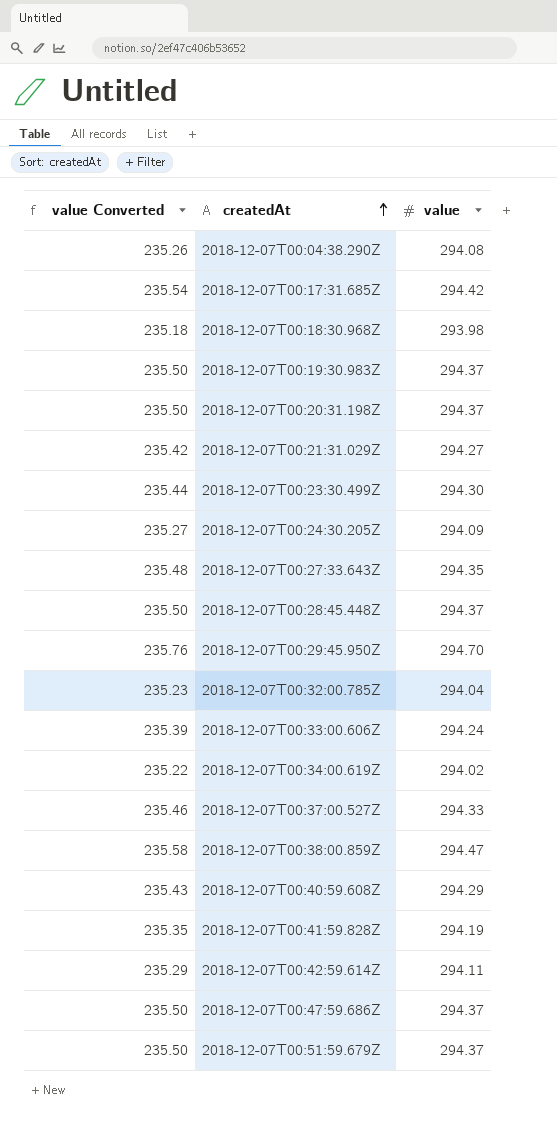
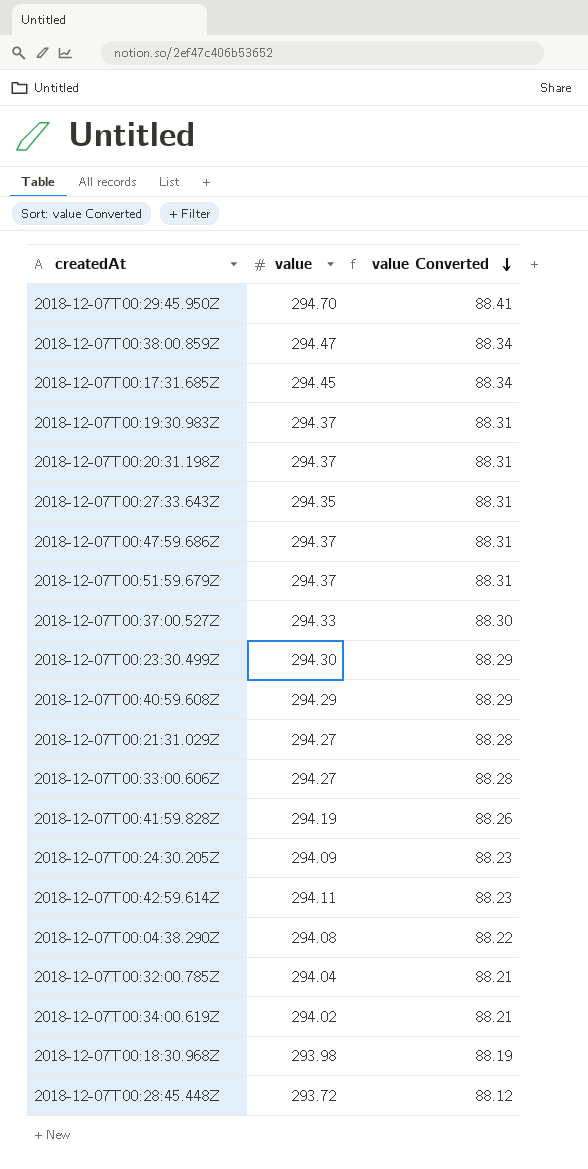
row order: createdAt ascending -> value Converted descending
column value Converted | formula: [value] * 0.8 -> [value] * 0.3
column value Converted | position: 1 -> 3
2018-12-07T00:17:31.685Z | value: 294.42 -> 294.45
2018-12-07T00:33:00.606Z | value: 294.24 -> 294.27
2018-12-07T00:28:45.448Z | value: 294.37 -> 293.72

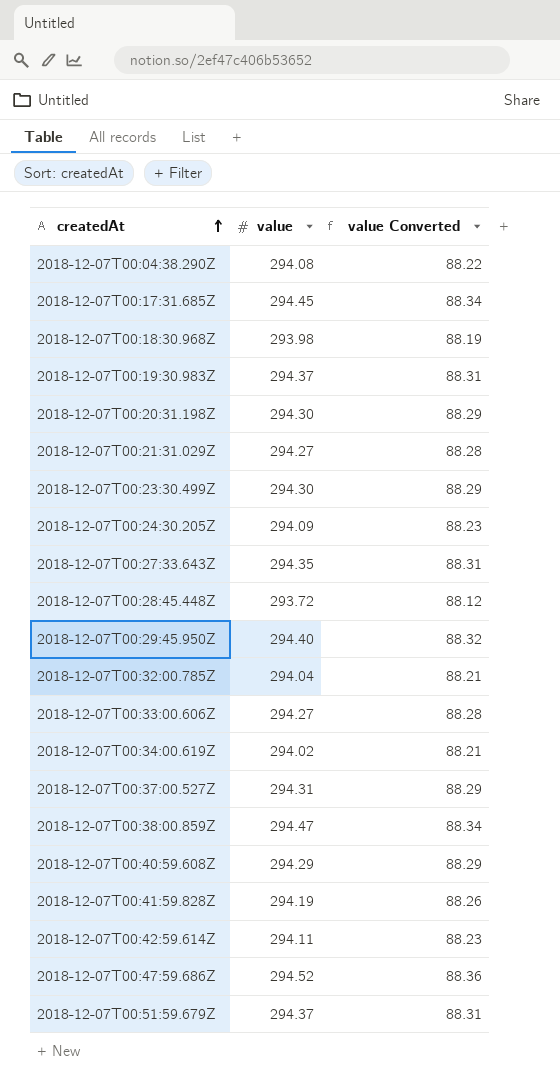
row order: value Converted descending -> createdAt ascending
2018-12-07T00:20:31.198Z | value: 294.37 -> 294.30
2018-12-07T00:20:31.198Z | value Converted: 88.31 -> 88.29
2018-12-07T00:29:45.950Z | value: 294.70 -> 294.40
2018-12-07T00:29:45.950Z | value Converted: 88.41 -> 88.32
2018-12-07T00:37:00.527Z | value: 294.33 -> 294.31
2018-12-07T00:37:00.527Z | value Converted: 88.30 -> 88.29
2018-12-07T00:47:59.686Z | value: 294.37 -> 294.52
2018-12-07T00:47:59.686Z | value Converted: 88.31 -> 88.36

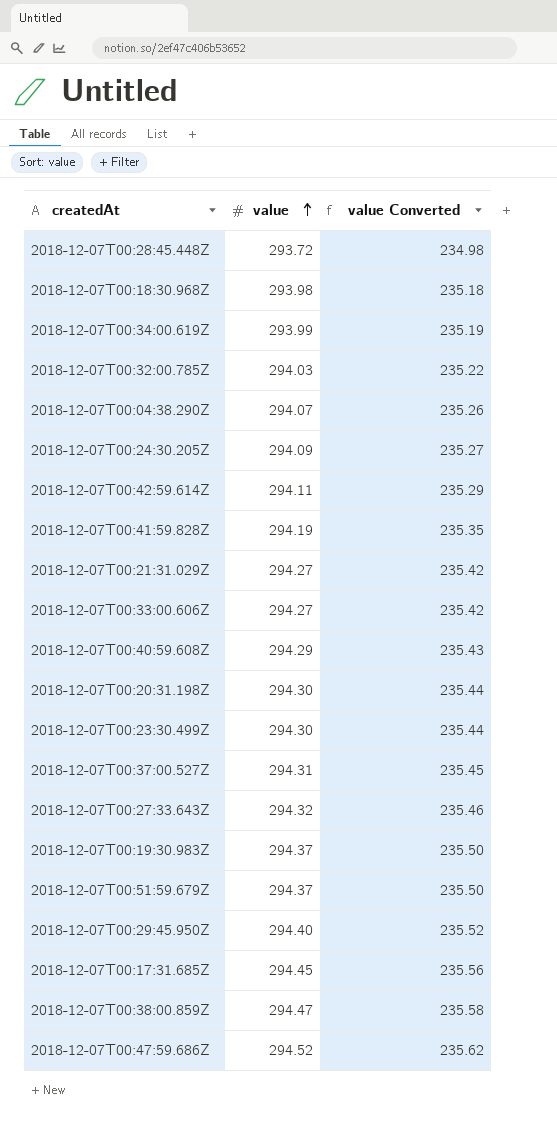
row order: createdAt ascending -> value ascending
column value Converted | formula: [value] * 0.3 -> [value] * 0.8
2018-12-07T00:34:00.619Z | value: 294.02 -> 293.99
2018-12-07T00:32:00.785Z | value: 294.04 -> 294.03
2018-12-07T00:04:38.290Z | value: 294.08 -> 294.07
2018-12-07T00:27:33.643Z | value: 294.35 -> 294.32

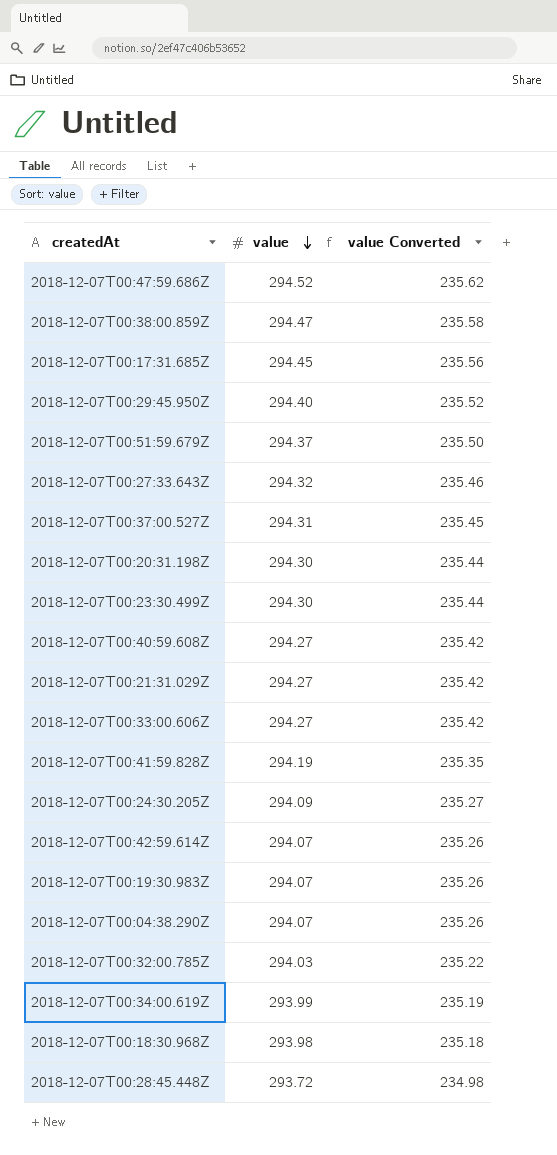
row order: value ascending -> value descending
2018-12-07T00:40:59.608Z | value: 294.29 -> 294.27
2018-12-07T00:40:59.608Z | value Converted: 235.43 -> 235.42
2018-12-07T00:42:59.614Z | value: 294.11 -> 294.07
2018-12-07T00:42:59.614Z | value Converted: 235.29 -> 235.26
2018-12-07T00:19:30.983Z | value: 294.37 -> 294.07
2018-12-07T00:19:30.983Z | value Converted: 235.50 -> 235.26

